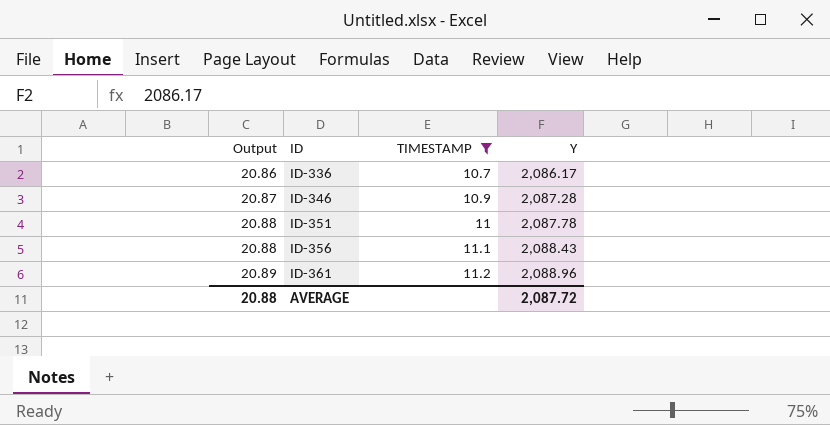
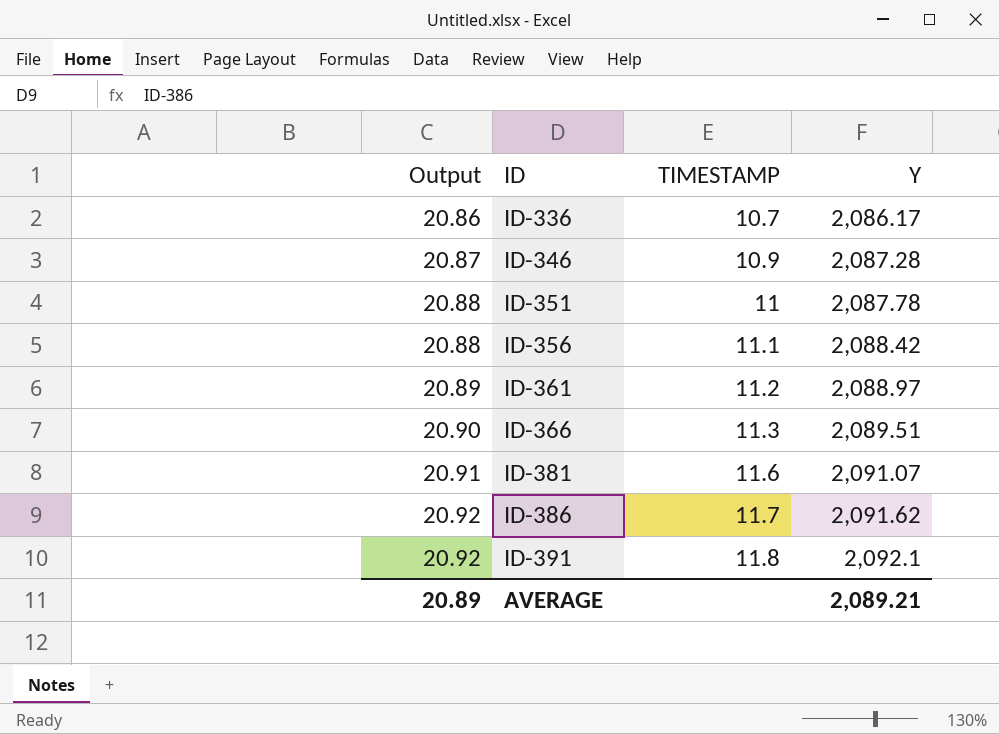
filter: TIMESTAMP <= 11.2 -> none
ID-356 | Y: 2,088.43 -> 2,088.42
ID-361 | Y: 2,088.96 -> 2,088.97
AVERAGE | Output: 20.88 -> 20.89
AVERAGE | Y: 2,087.72 -> 2,089.21

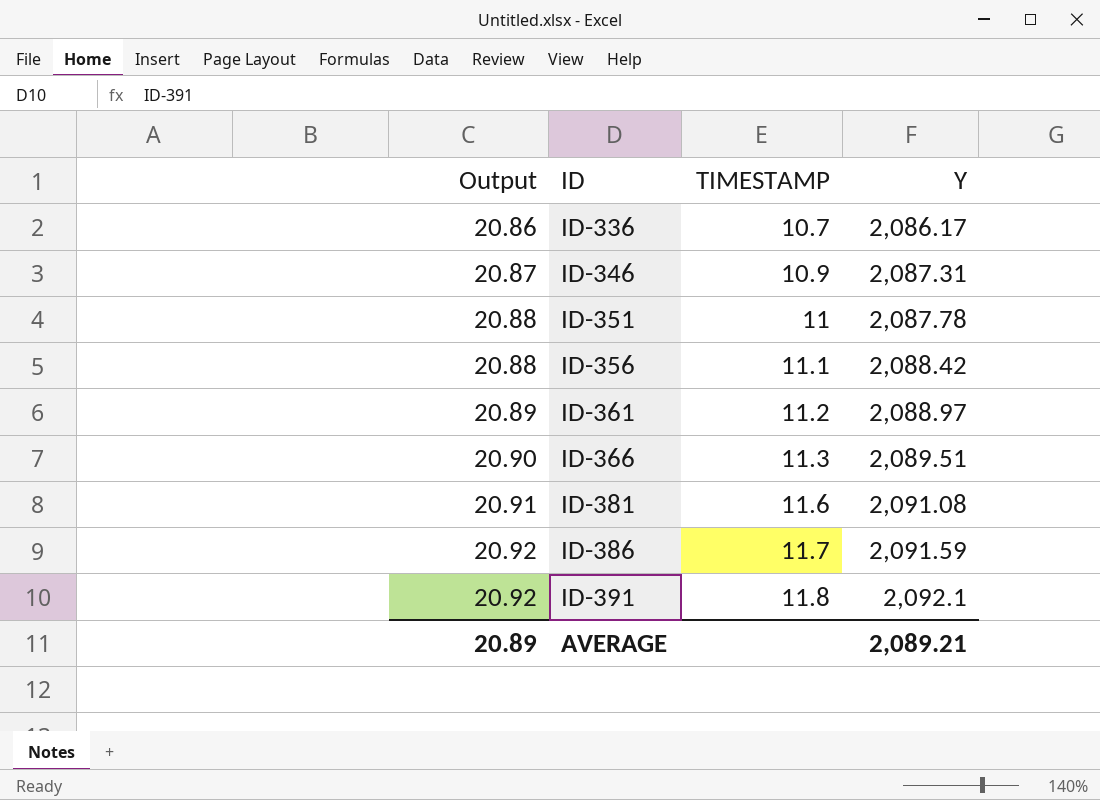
ID-346 | Y: 2,087.28 -> 2,087.31
ID-381 | Y: 2,091.07 -> 2,091.08
ID-386 | Y: 2,091.62 -> 2,091.59

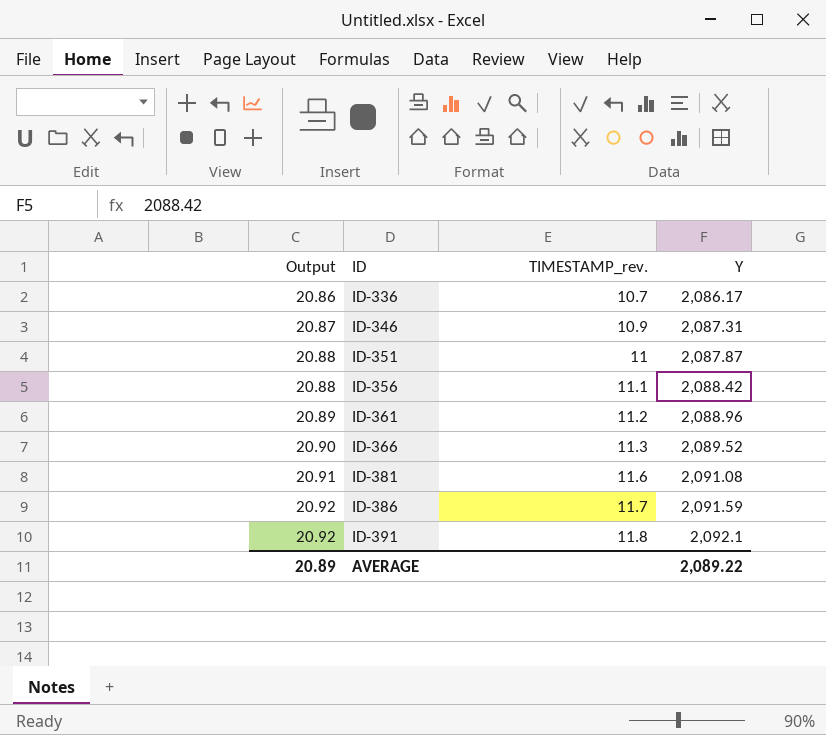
column name: TIMESTAMP -> TIMESTAMP_rev.
ID-351 | Y: 2,087.78 -> 2,087.87
ID-361 | Y: 2,088.97 -> 2,088.96
ID-366 | Y: 2,089.51 -> 2,089.52
AVERAGE | Y: 2,089.21 -> 2,089.22

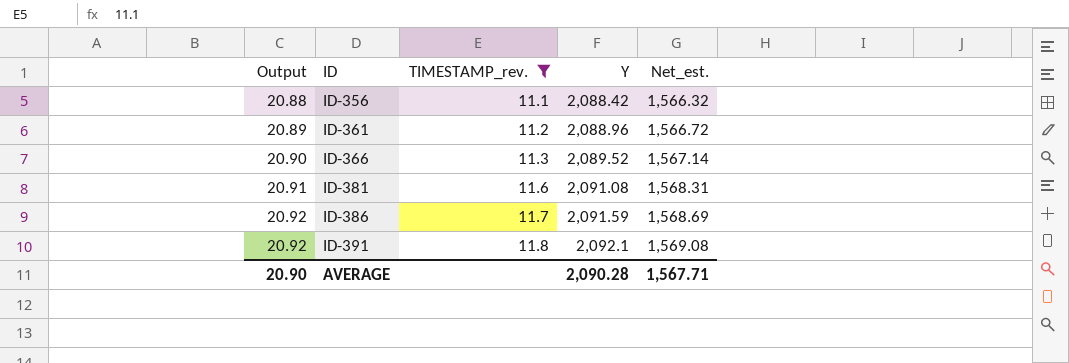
filter: none -> TIMESTAMP_rev. >= 11.1
column Net_est. | formula: none -> [Y] * 0.75
AVERAGE | Output: 20.89 -> 20.90
AVERAGE | Y: 2,089.22 -> 2,090.28

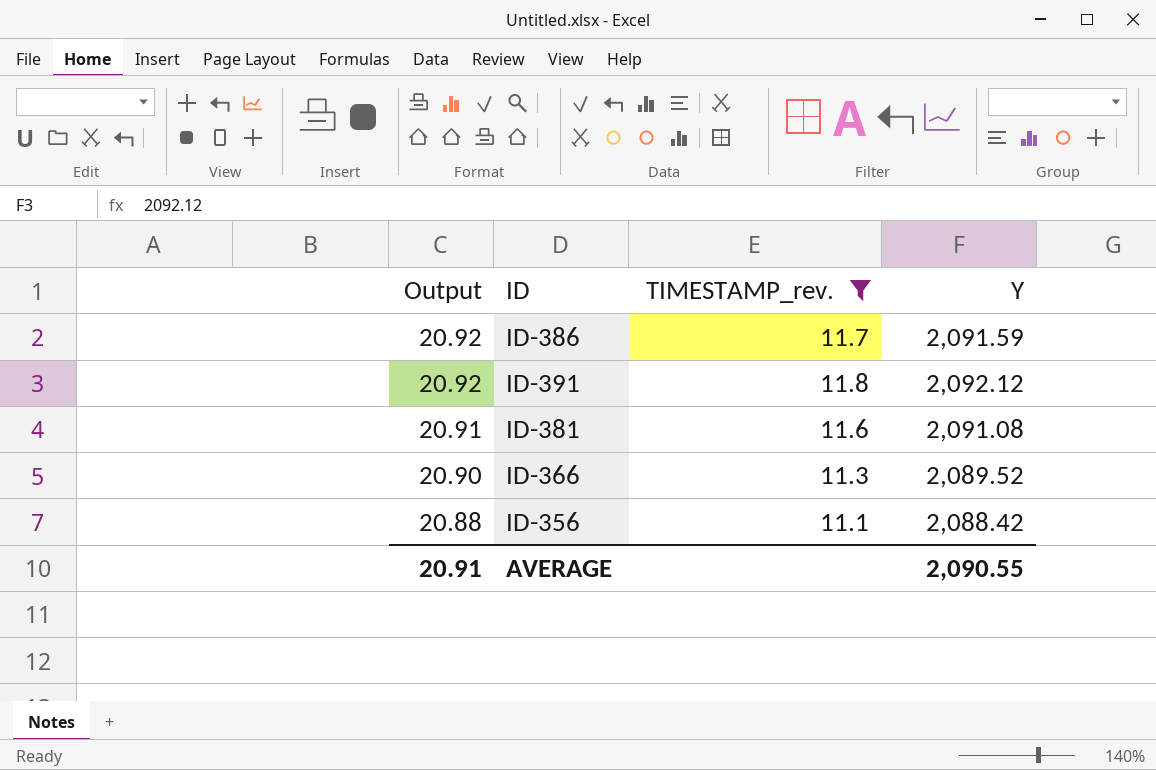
row order: Output ascending -> Output descending
column Net_est. | formula: [Y] * 0.75 -> none
row ID-361: 20.89 | 11.2 | 2,088.96 | 1,566.72 -> none
ID-391 | Y: 2,092.1 -> 2,092.12
AVERAGE | Output: 20.90 -> 20.91
AVERAGE | Y: 2,090.28 -> 2,090.55

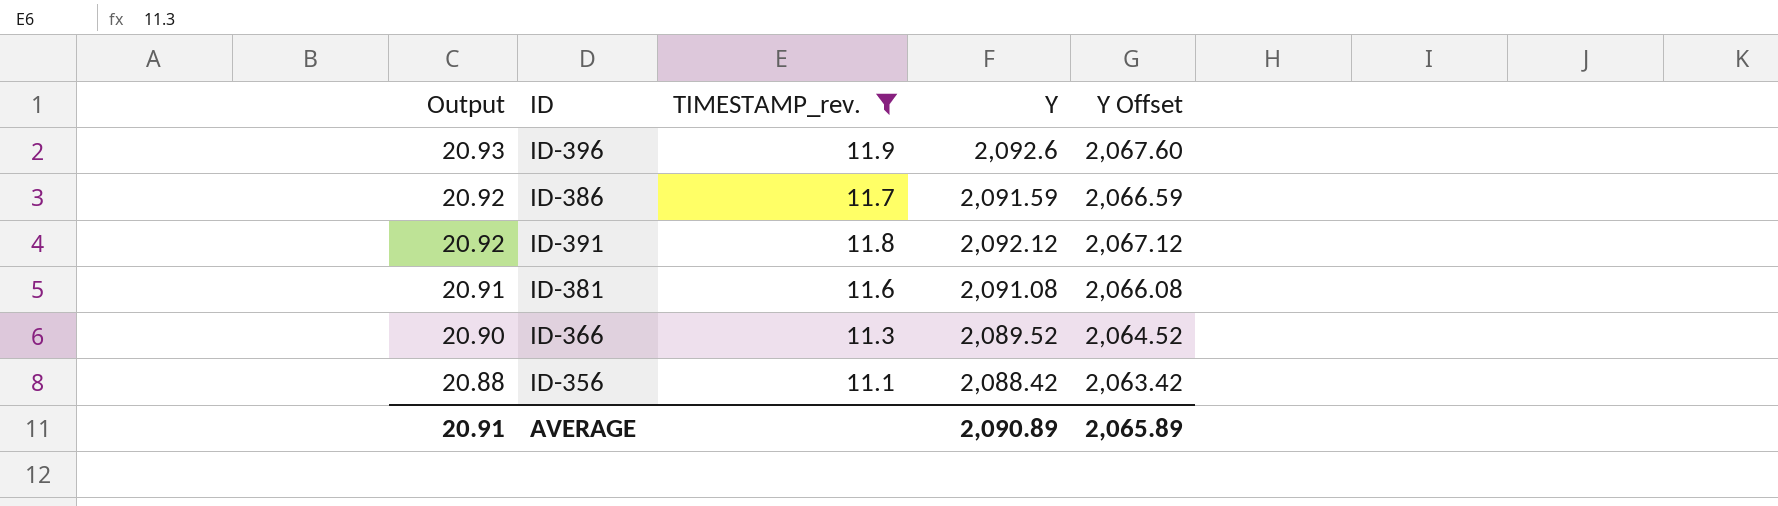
column Y Offset | formula: none -> [Y] - 25
row ID-396: none -> 20.93 | 11.9 | 2,092.6 | 2,067.60
AVERAGE | Y: 2,090.55 -> 2,090.89

